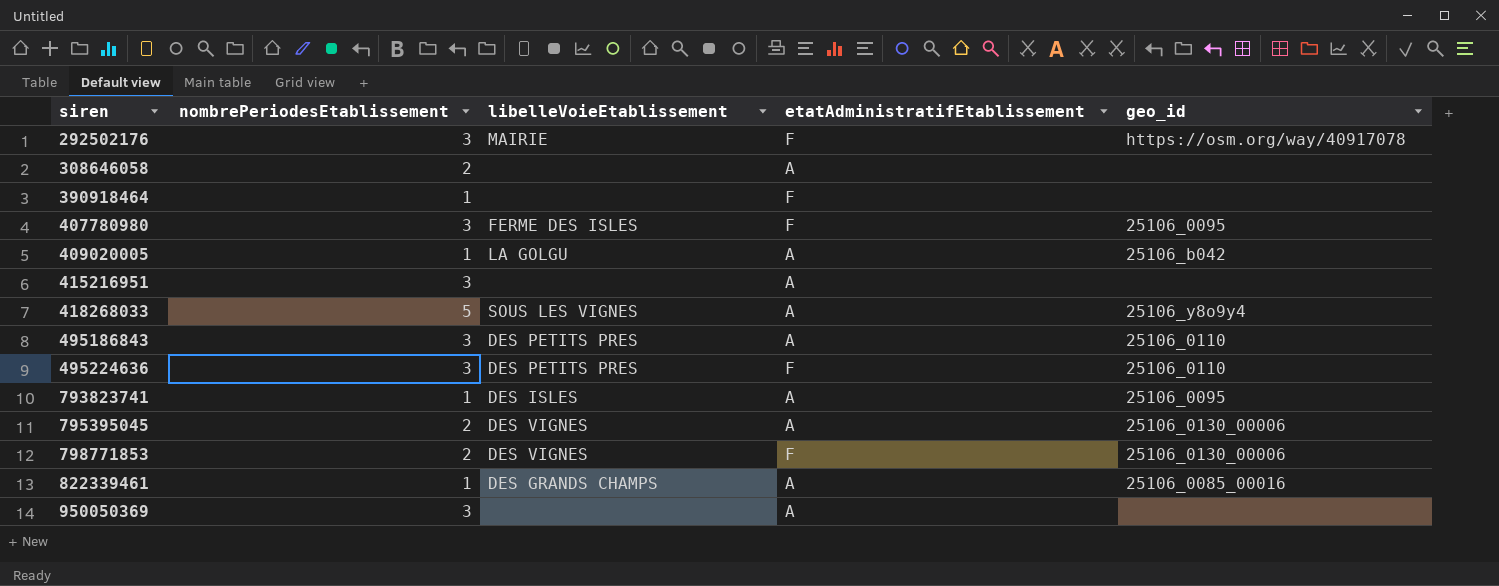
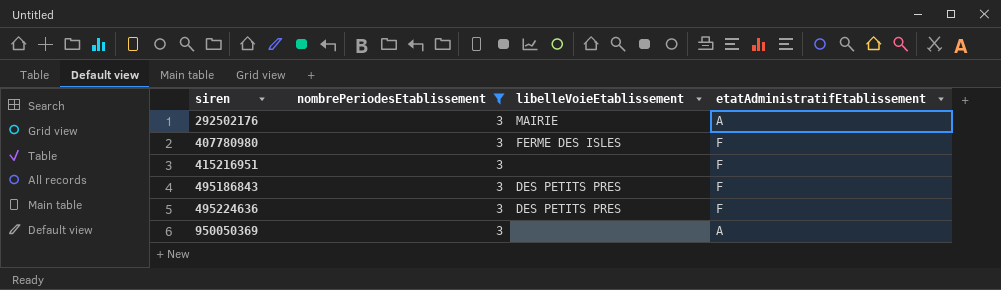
filter: none -> nombrePeriodesEtablissement = 3
column geo_id | position: 5 -> none
292502176 | etatAdministratifEtablissement: F -> A
415216951 | etatAdministratifEtablissement: A -> F
495186843 | etatAdministratifEtablissement: A -> F

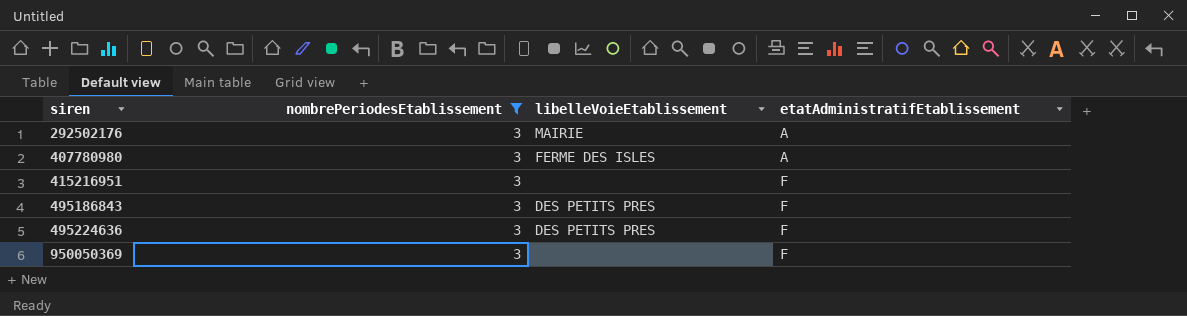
407780980 | etatAdministratifEtablissement: F -> A
950050369 | etatAdministratifEtablissement: A -> F

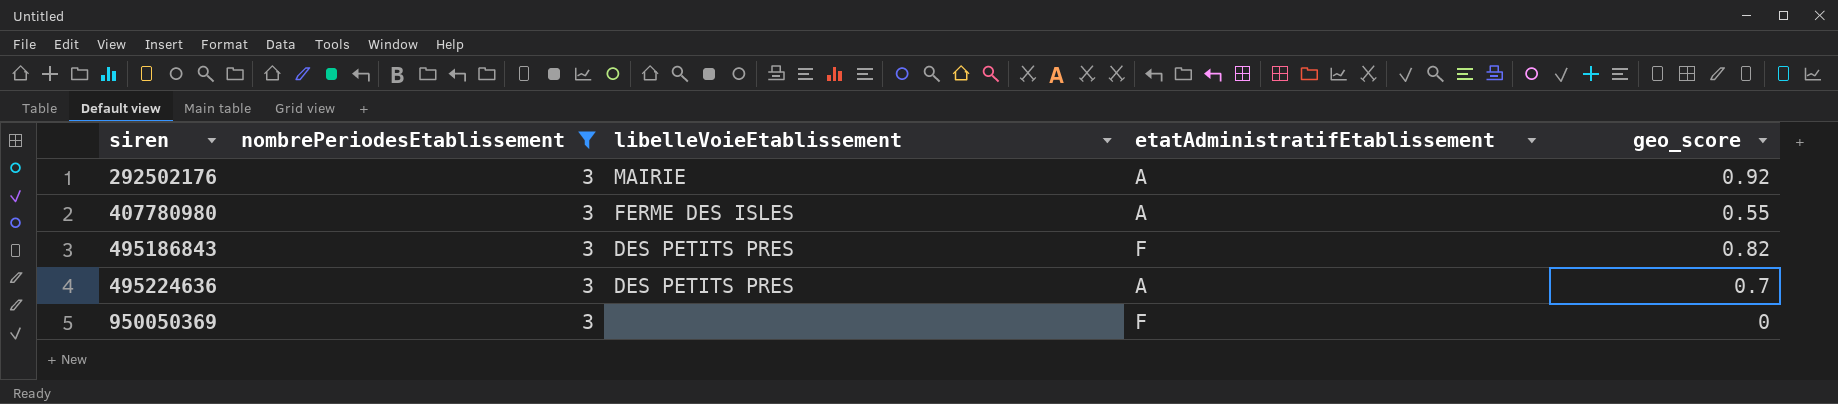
column geo_score | position: none -> 5
row 415216951: 3 | none | F -> none
495224636 | etatAdministratifEtablissement: F -> A

